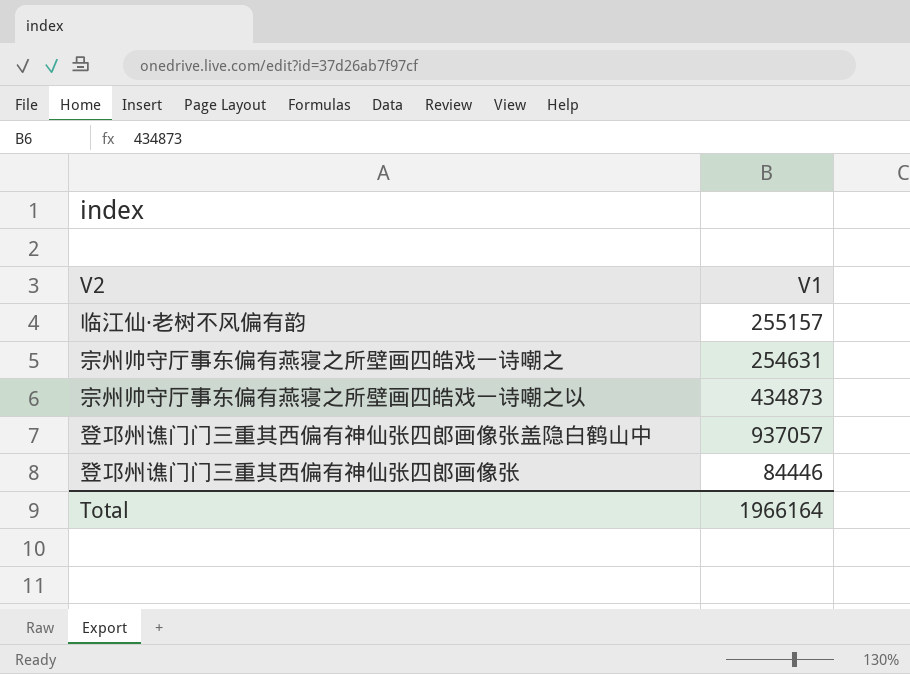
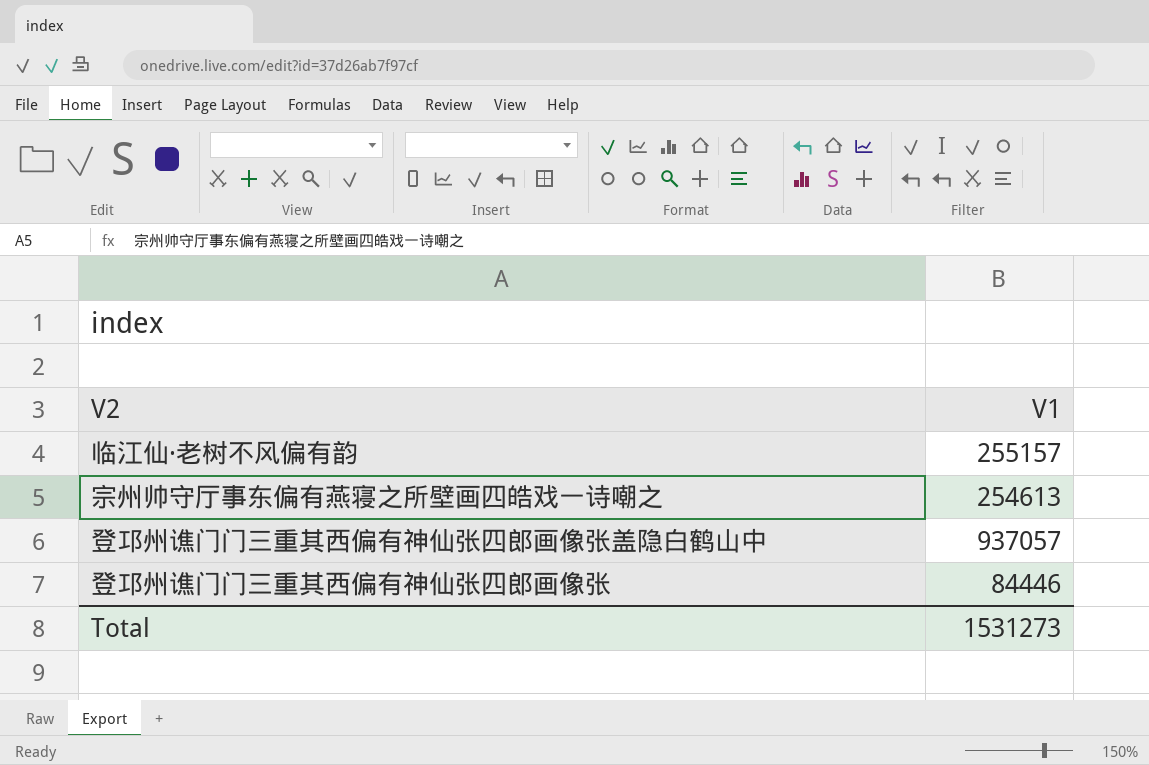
row 宗州帅守厅事东偏有燕寝之所壁画四皓戏一诗嘲之以: 434873 -> none
宗州帅守厅事东偏有燕寝之所壁画四皓戏一诗嘲之 | V1: 254631 -> 254613
Total | V1: 1966164 -> 1531273

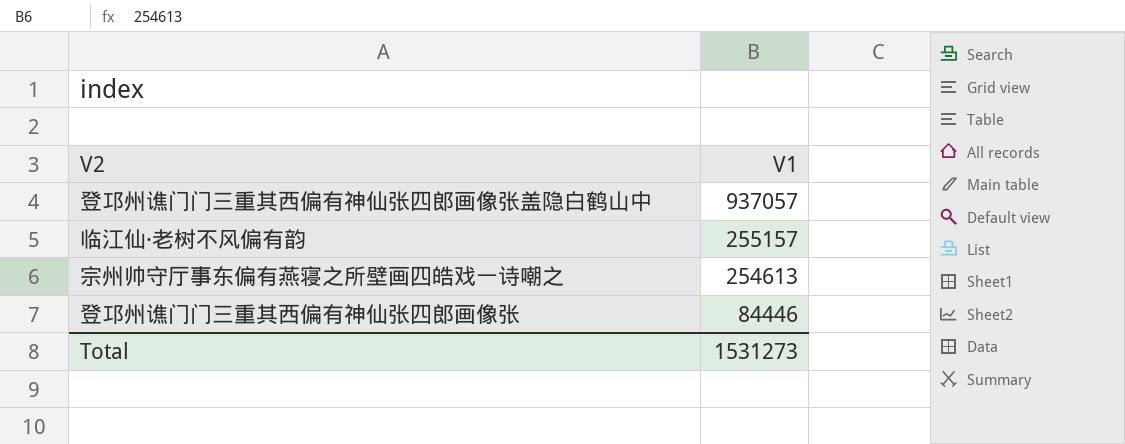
row order: none -> V1 descending

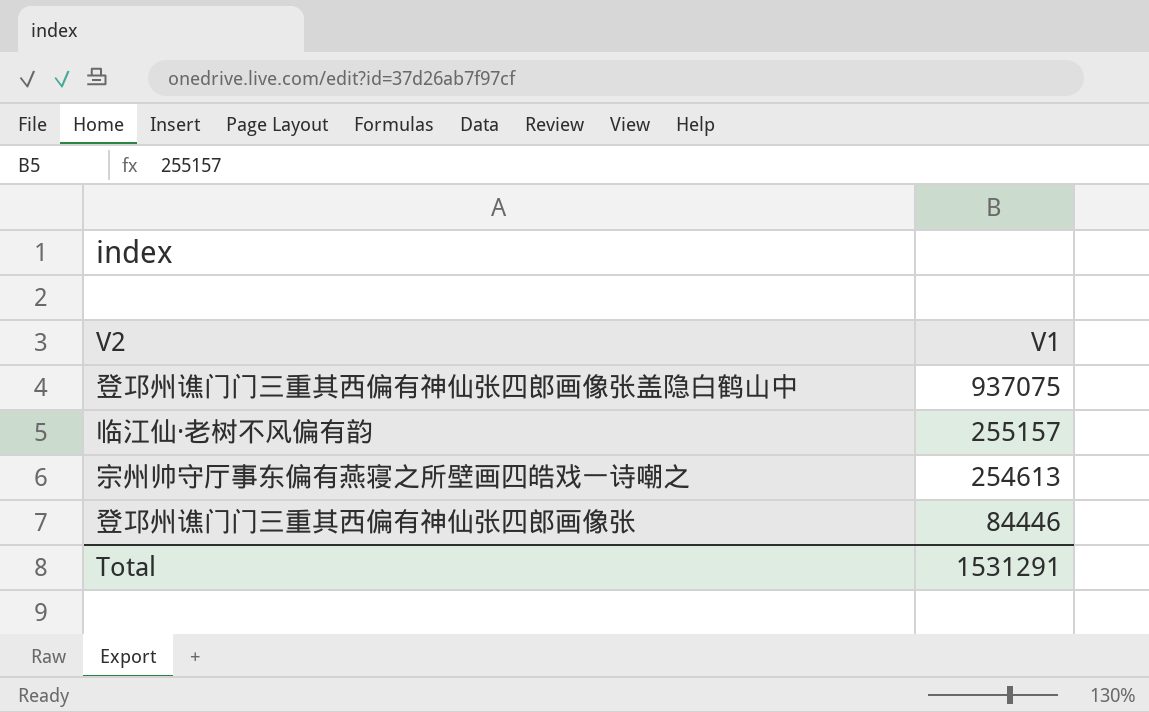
登邛州谯门门三重其西偏有神仙张四郎画像张盖隐白鹤山中 | V1: 937057 -> 937075
Total | V1: 1531273 -> 1531291

